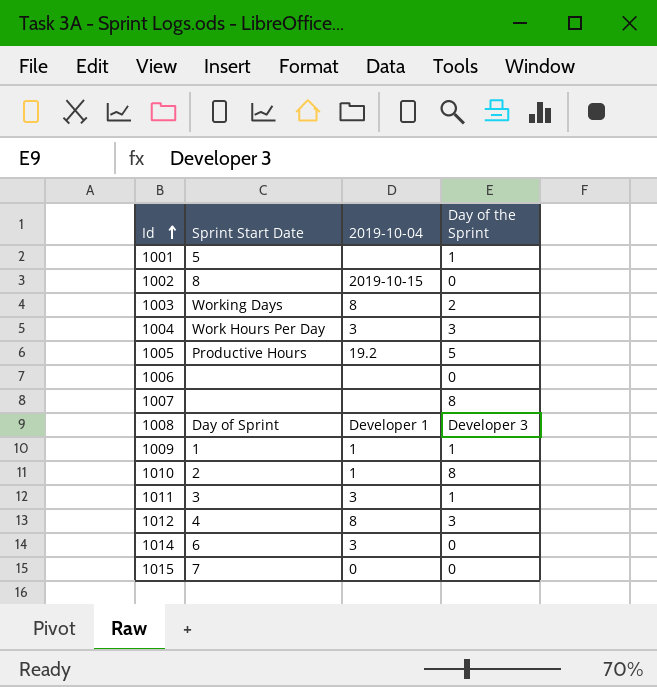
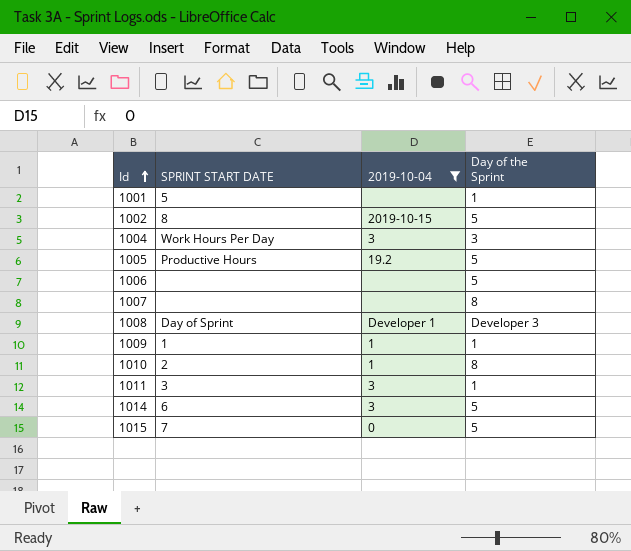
filter: none -> 2019-10-04 != 8
column name: Sprint Start Date -> SPRINT START DATE
1002 | Day of the Sprint: 0 -> 5
1006 | Day of the Sprint: 0 -> 5
1014 | Day of the Sprint: 0 -> 5
1015 | Day of the Sprint: 0 -> 5

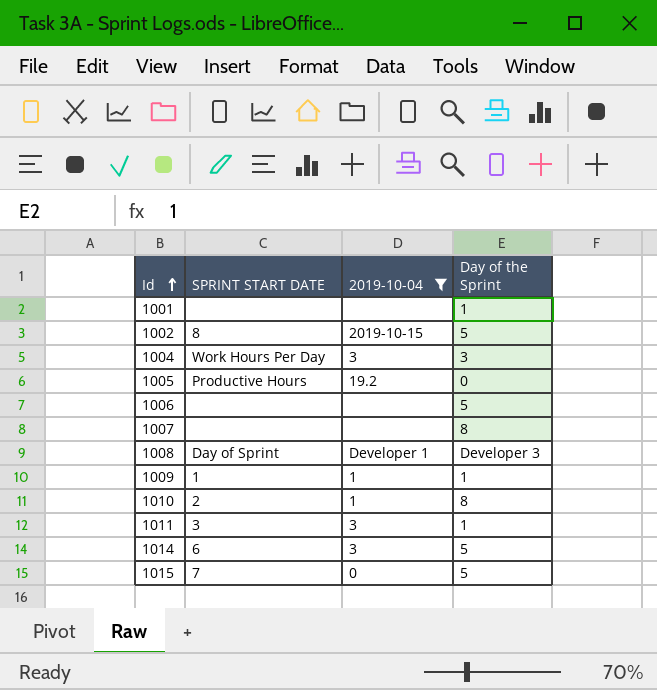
1001 | SPRINT START DATE: 5 -> none
1005 | Day of the Sprint: 5 -> 0

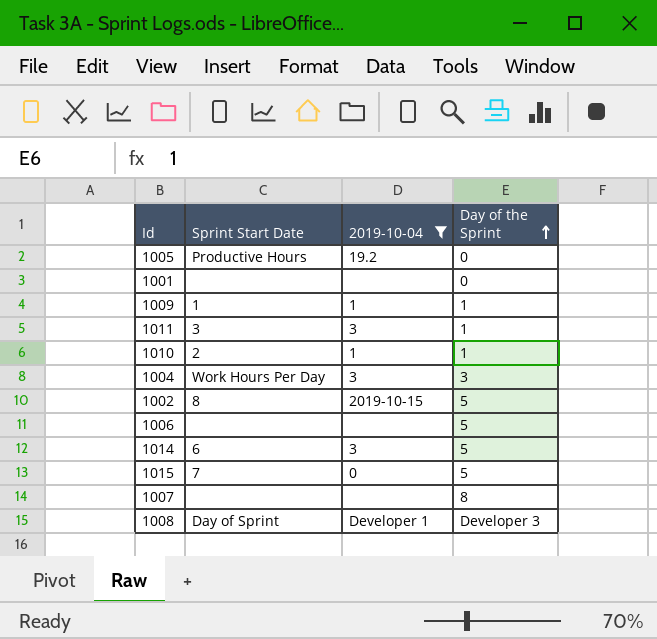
row order: Id ascending -> Day of the Sprint ascending
column name: SPRINT START DATE -> Sprint Start Date
1001 | Day of the Sprint: 1 -> 0
1010 | Day of the Sprint: 8 -> 1

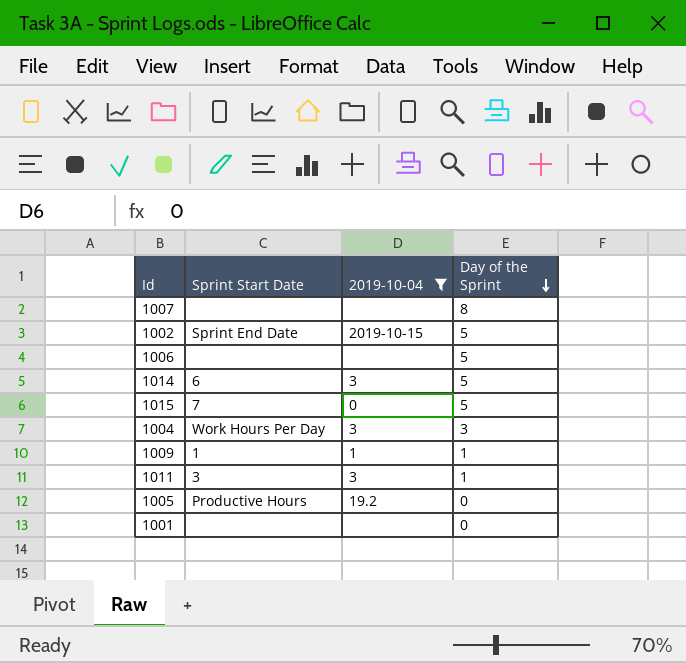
row order: Day of the Sprint ascending -> Day of the Sprint descending
row 1010: 2 | 1 | 1 -> none
row 1008: Day of Sprint | Developer 1 | Developer 3 -> none
1002 | Sprint Start Date: 8 -> Sprint End Date

